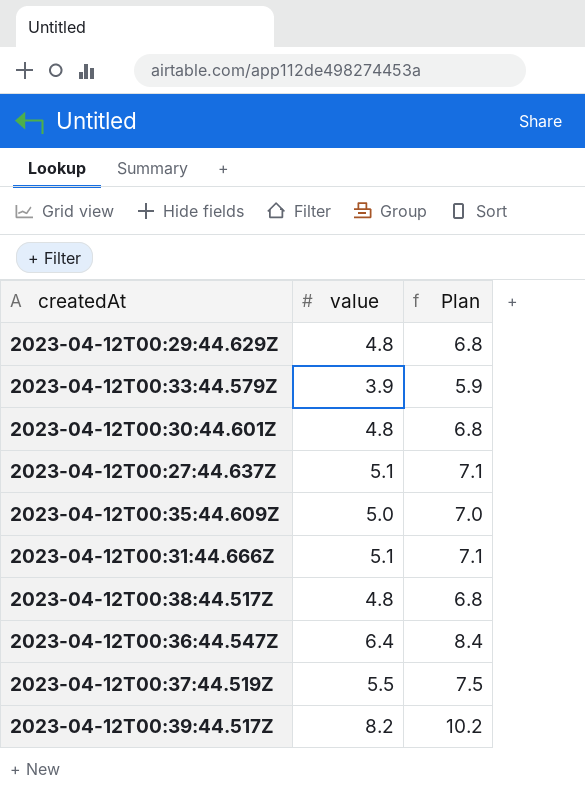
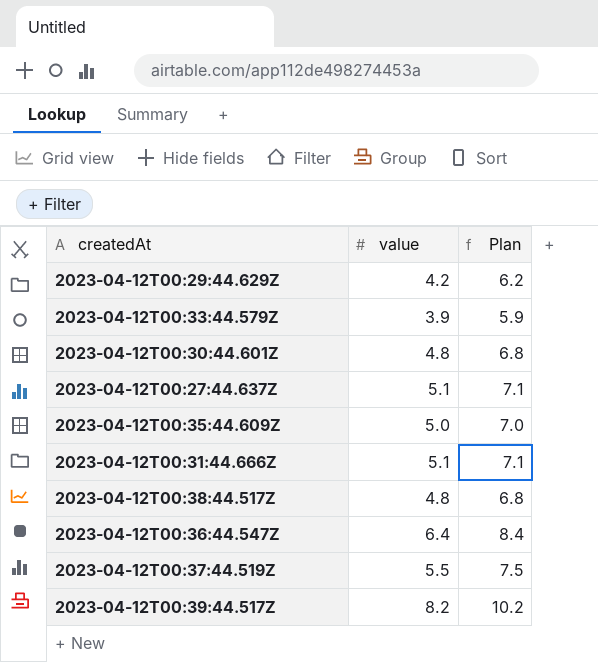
2023-04-12T00:29:44.629Z | value: 4.8 -> 4.2
2023-04-12T00:29:44.629Z | Plan: 6.8 -> 6.2

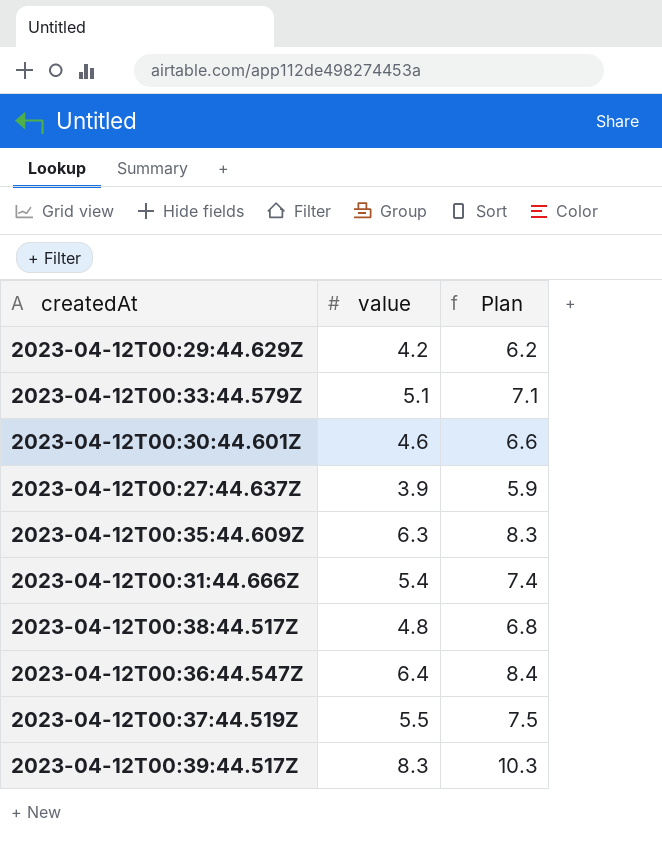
2023-04-12T00:33:44.579Z | value: 3.9 -> 5.1
2023-04-12T00:33:44.579Z | Plan: 5.9 -> 7.1
2023-04-12T00:30:44.601Z | value: 4.8 -> 4.6
2023-04-12T00:30:44.601Z | Plan: 6.8 -> 6.6
2023-04-12T00:27:44.637Z | value: 5.1 -> 3.9
2023-04-12T00:27:44.637Z | Plan: 7.1 -> 5.9
2023-04-12T00:35:44.609Z | value: 5.0 -> 6.3
2023-04-12T00:35:44.609Z | Plan: 7.0 -> 8.3
2023-04-12T00:31:44.666Z | value: 5.1 -> 5.4
2023-04-12T00:31:44.666Z | Plan: 7.1 -> 7.4
2023-04-12T00:39:44.517Z | value: 8.2 -> 8.3
2023-04-12T00:39:44.517Z | Plan: 10.2 -> 10.3

